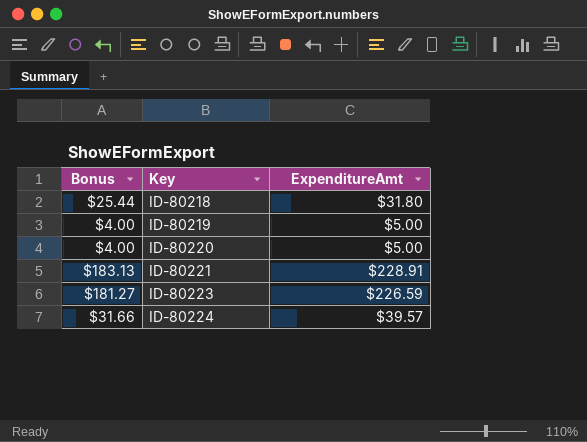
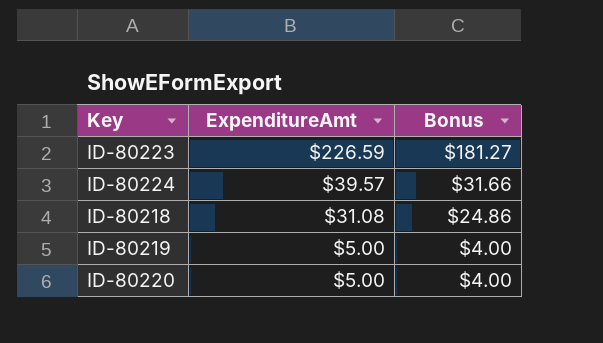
row order: Key ascending -> ExpenditureAmt descending
column Bonus | position: 1 -> 3
row ID-80221: $183.13 | $228.91 -> none
ID-80218 | ExpenditureAmt: $31.80 -> $31.08
ID-80218 | Bonus: $25.44 -> $24.86

